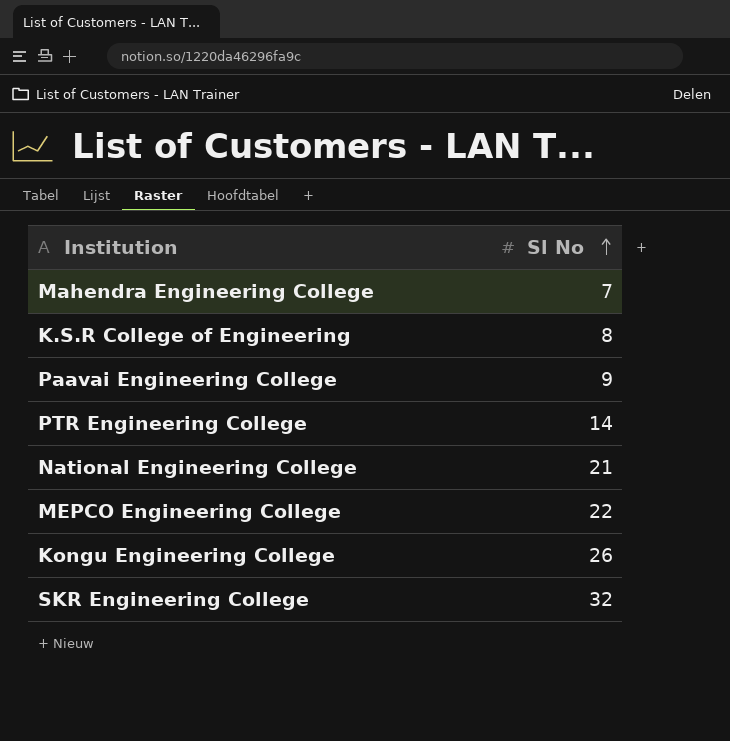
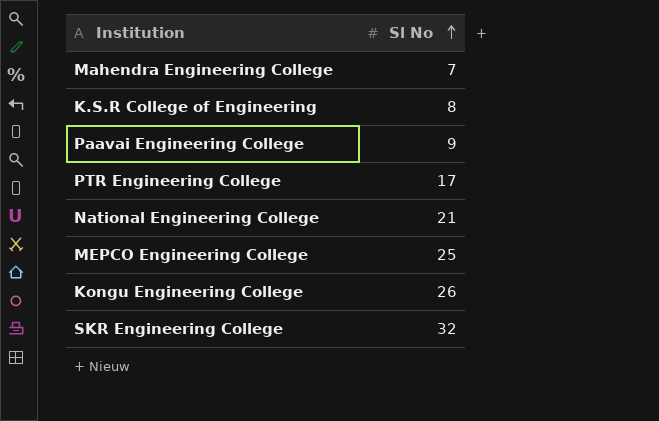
PTR Engineering College | Sl No: 14 -> 17
MEPCO Engineering College | Sl No: 22 -> 25

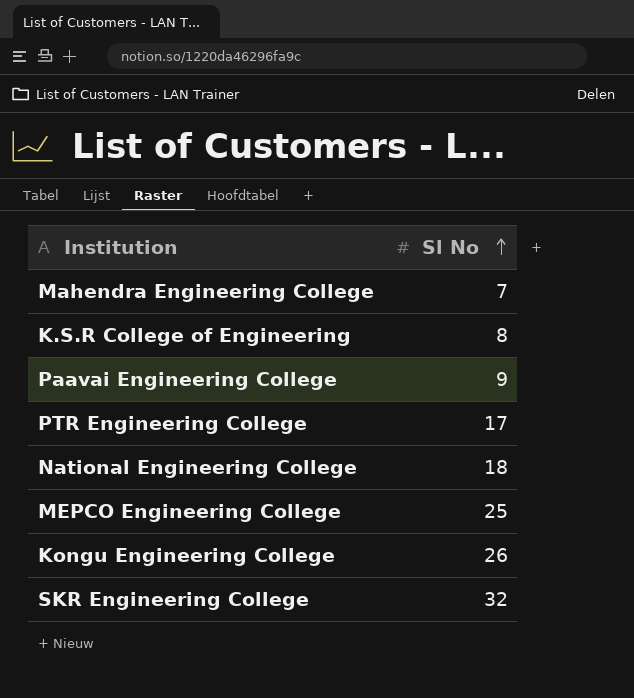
National Engineering College | Sl No: 21 -> 18

